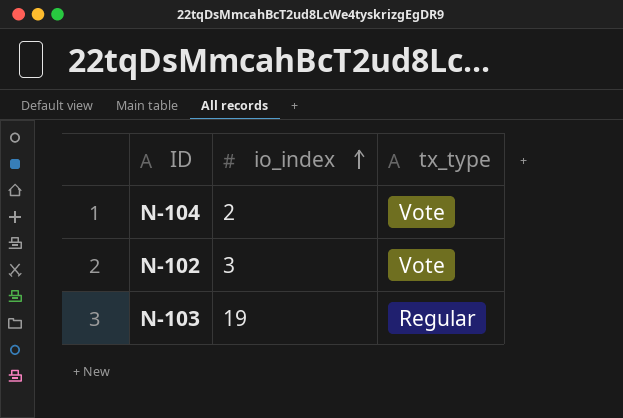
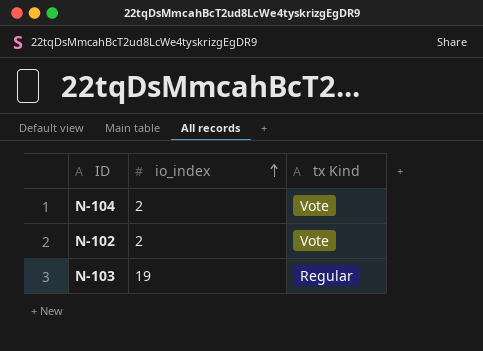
column name: tx_type -> tx Kind
N-102 | io_index: 3 -> 2

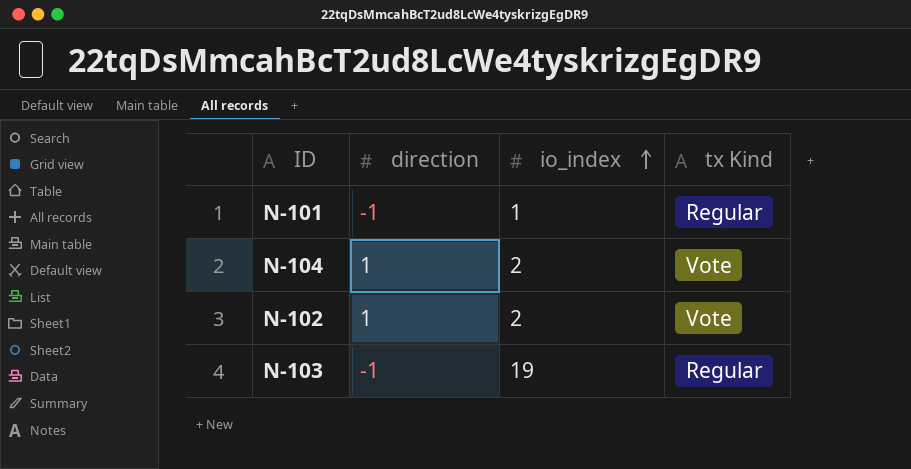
column direction | position: none -> 2
row N-101: none -> -1 | 1 | Regular

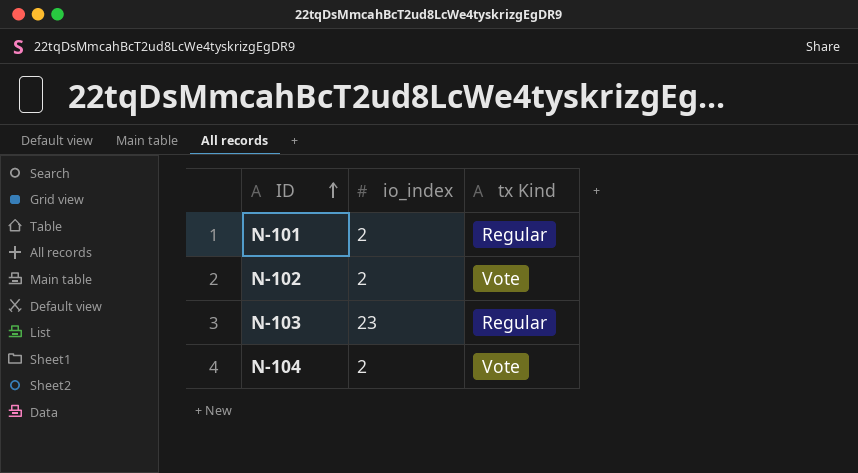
row order: io_index ascending -> ID ascending
column direction | position: 2 -> none
N-101 | io_index: 1 -> 2
N-103 | io_index: 19 -> 23

